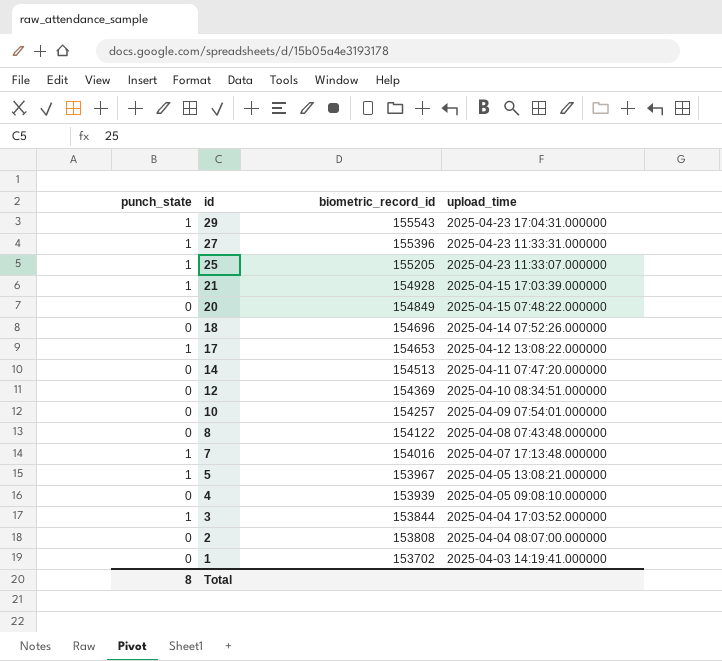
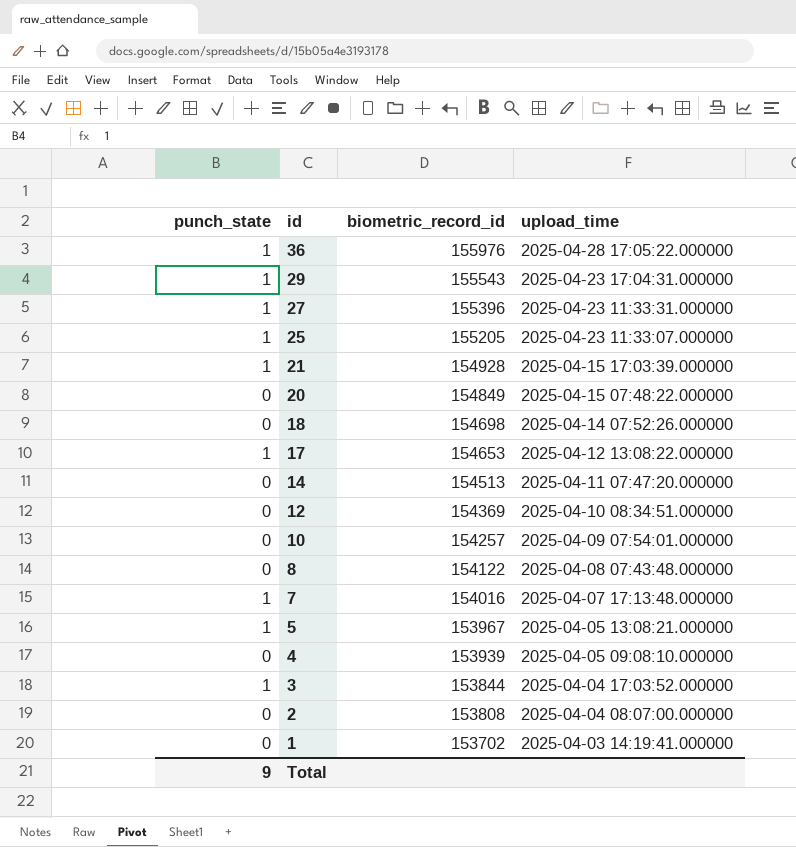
row 36: none -> 1 | 155976 | 2025-04-28 17:05:22.000000
18 | biometric_record_id: 154696 -> 154698
Total | punch_state: 8 -> 9

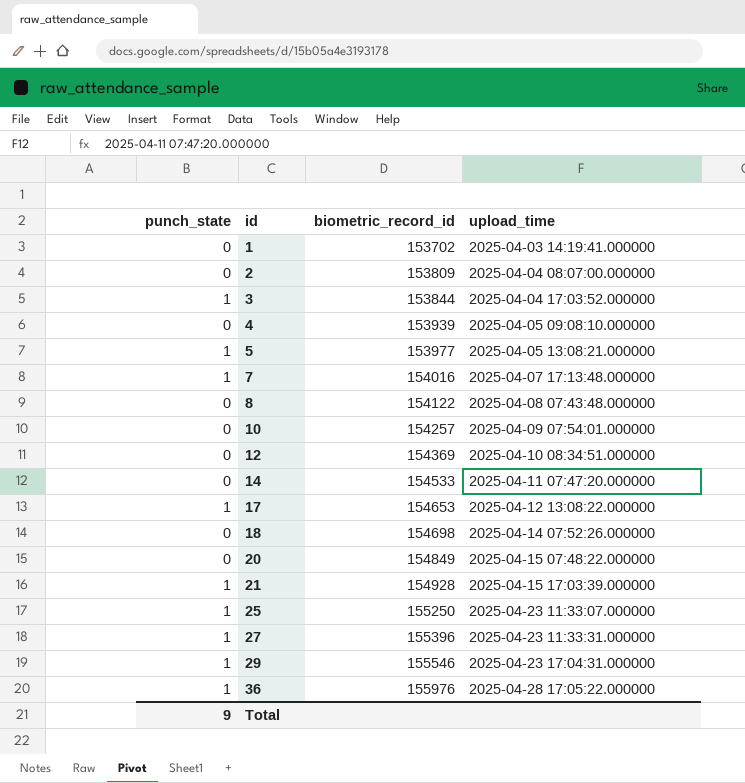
row order: id descending -> id ascending
2 | biometric_record_id: 153808 -> 153809
5 | biometric_record_id: 153967 -> 153977
14 | biometric_record_id: 154513 -> 154533
25 | biometric_record_id: 155205 -> 155250
29 | biometric_record_id: 155543 -> 155546

